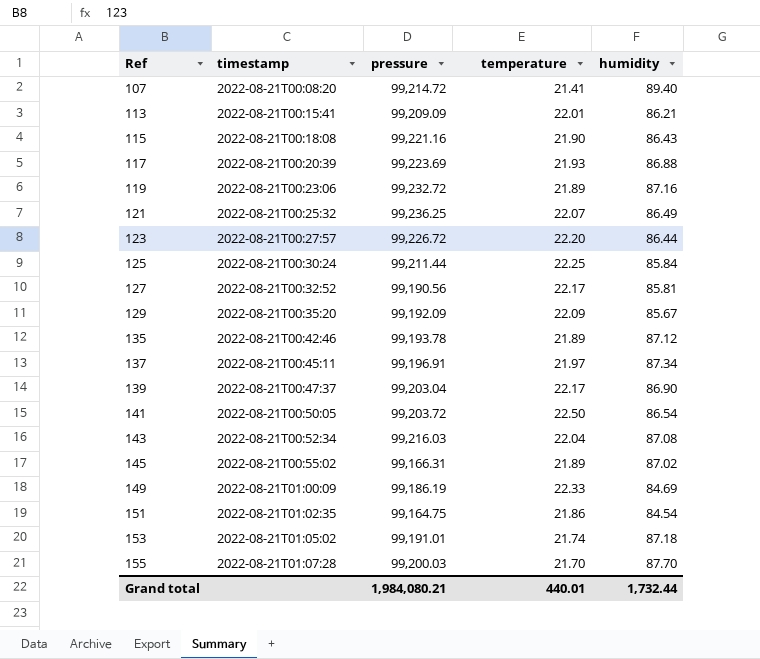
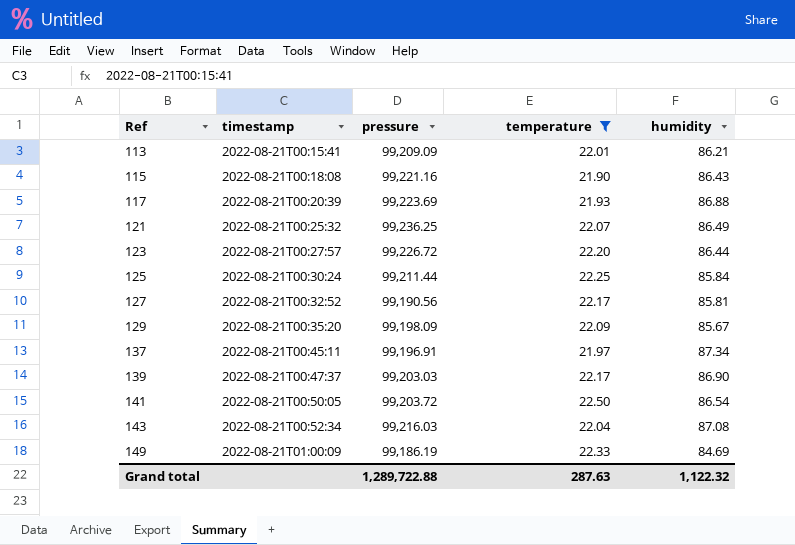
filter: none -> temperature >= 21.90
129 | pressure: 99,192.09 -> 99,198.09
139 | pressure: 99,203.04 -> 99,203.03
Grand total | pressure: 1,984,080.21 -> 1,289,722.88
Grand total | temperature: 440.01 -> 287.63
Grand total | humidity: 1,732.44 -> 1,122.32

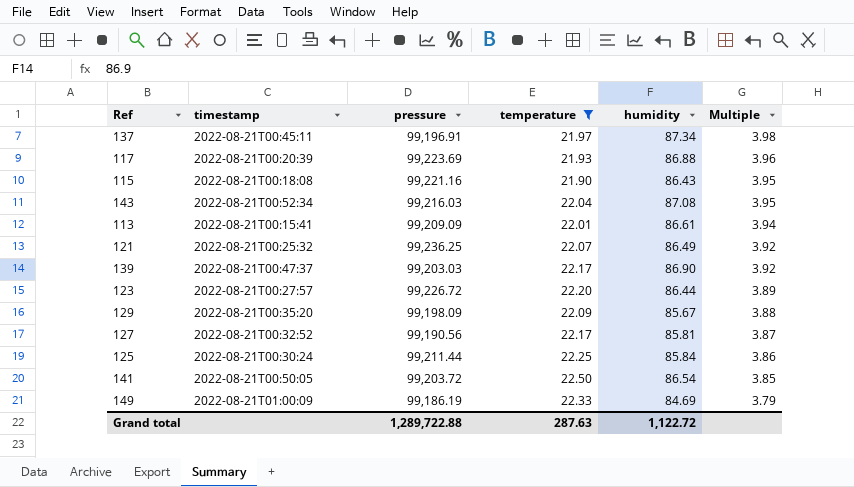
row order: Ref ascending -> Multiple descending
column Multiple | formula: none -> [humidity] / [temperature]
113 | humidity: 86.21 -> 86.61
Grand total | humidity: 1,122.32 -> 1,122.72

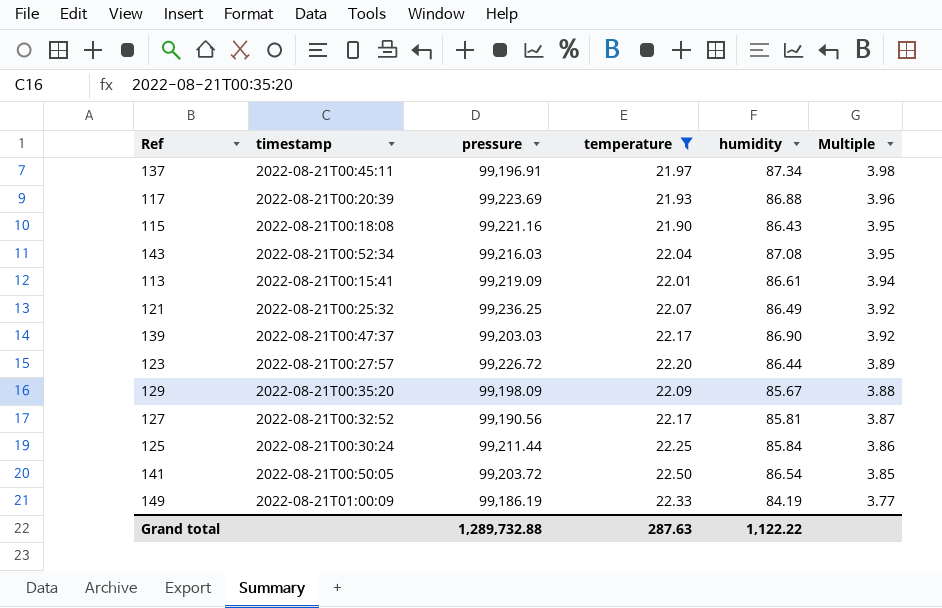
113 | pressure: 99,209.09 -> 99,219.09
149 | humidity: 84.69 -> 84.19
149 | Multiple: 3.79 -> 3.77
Grand total | pressure: 1,289,722.88 -> 1,289,732.88
Grand total | humidity: 1,122.72 -> 1,122.22

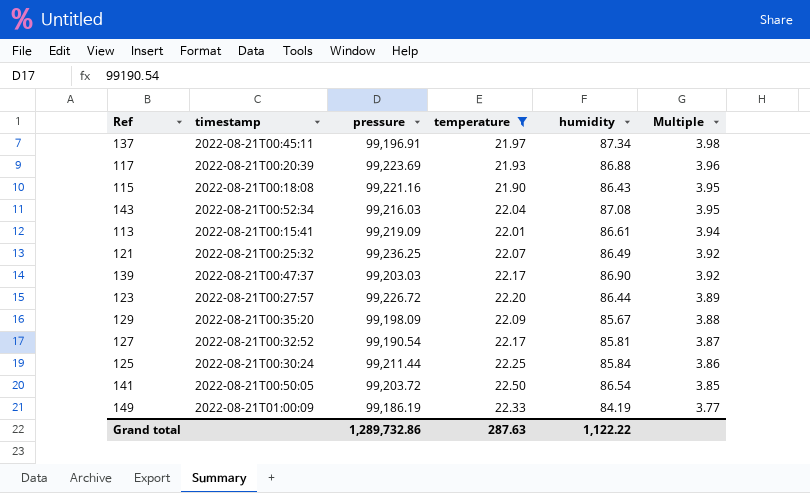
127 | pressure: 99,190.56 -> 99,190.54
Grand total | pressure: 1,289,732.88 -> 1,289,732.86

